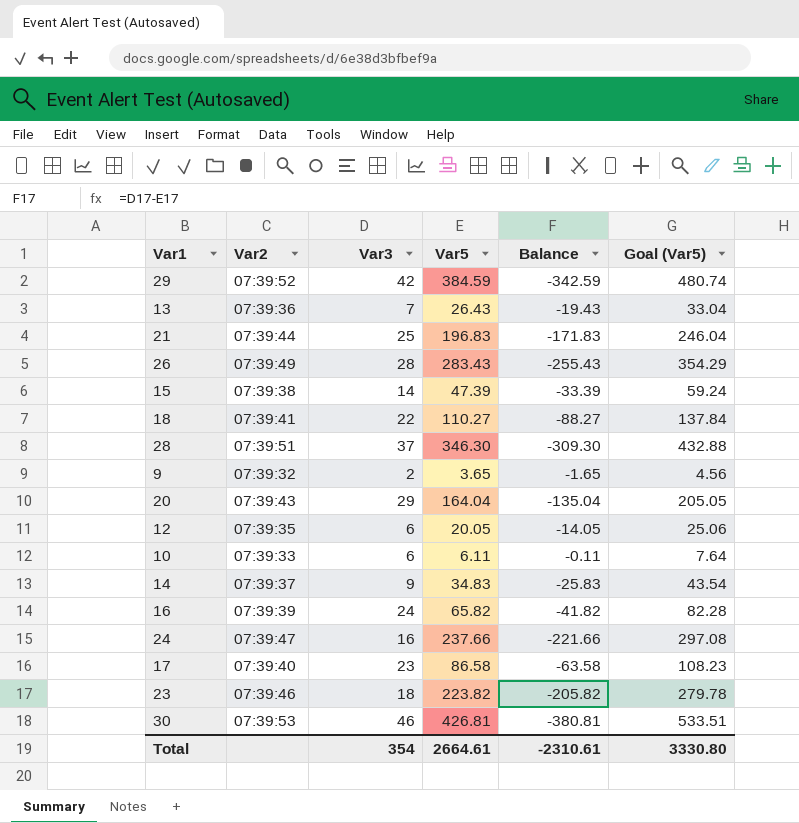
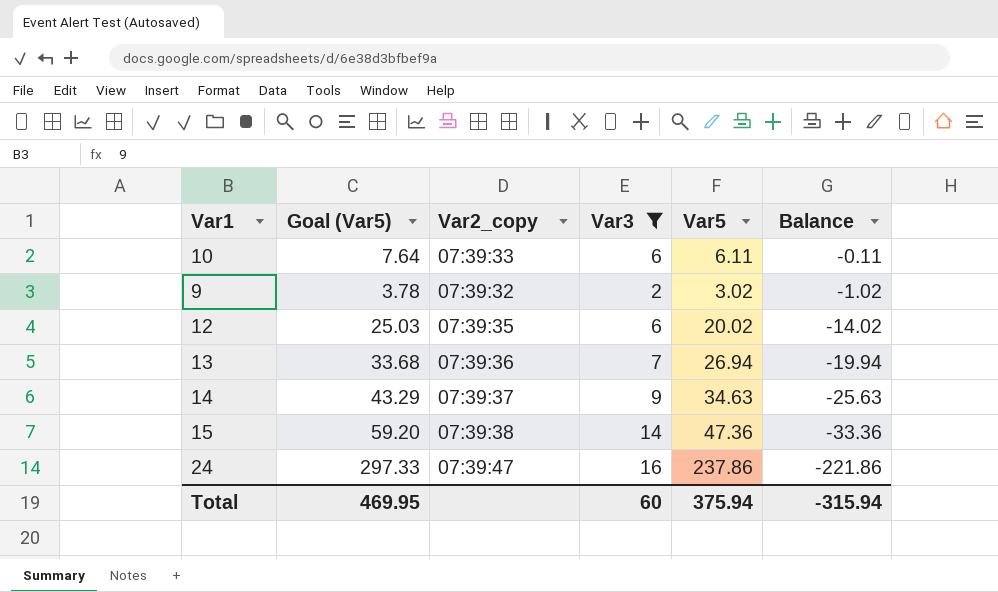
filter: none -> Var3 <= 16
row order: none -> Balance descending
column Goal (Var5) | position: 6 -> 2
column name: Var2 -> Var2_copy
9 | Goal (Var5): 4.56 -> 3.78
9 | Var5: 3.65 -> 3.02
9 | Balance: -1.65 -> -1.02
12 | Goal (Var5): 25.06 -> 25.03
12 | Var5: 20.05 -> 20.02
12 | Balance: -14.05 -> -14.02
13 | Goal (Var5): 33.04 -> 33.68
13 | Var5: 26.43 -> 26.94
13 | Balance: -19.43 -> -19.94
14 | Goal (Var5): 43.54 -> 43.29
14 | Var5: 34.83 -> 34.63
14 | Balance: -25.83 -> -25.63
15 | Goal (Var5): 59.24 -> 59.20
15 | Var5: 47.39 -> 47.36
15 | Balance: -33.39 -> -33.36
24 | Goal (Var5): 297.08 -> 297.33
24 | Var5: 237.66 -> 237.86
24 | Balance: -221.66 -> -221.86
Total | Goal (Var5): 3330.80 -> 469.95
Total | Var3: 354 -> 60
Total | Var5: 2664.61 -> 375.94
Total | Balance: -2310.61 -> -315.94

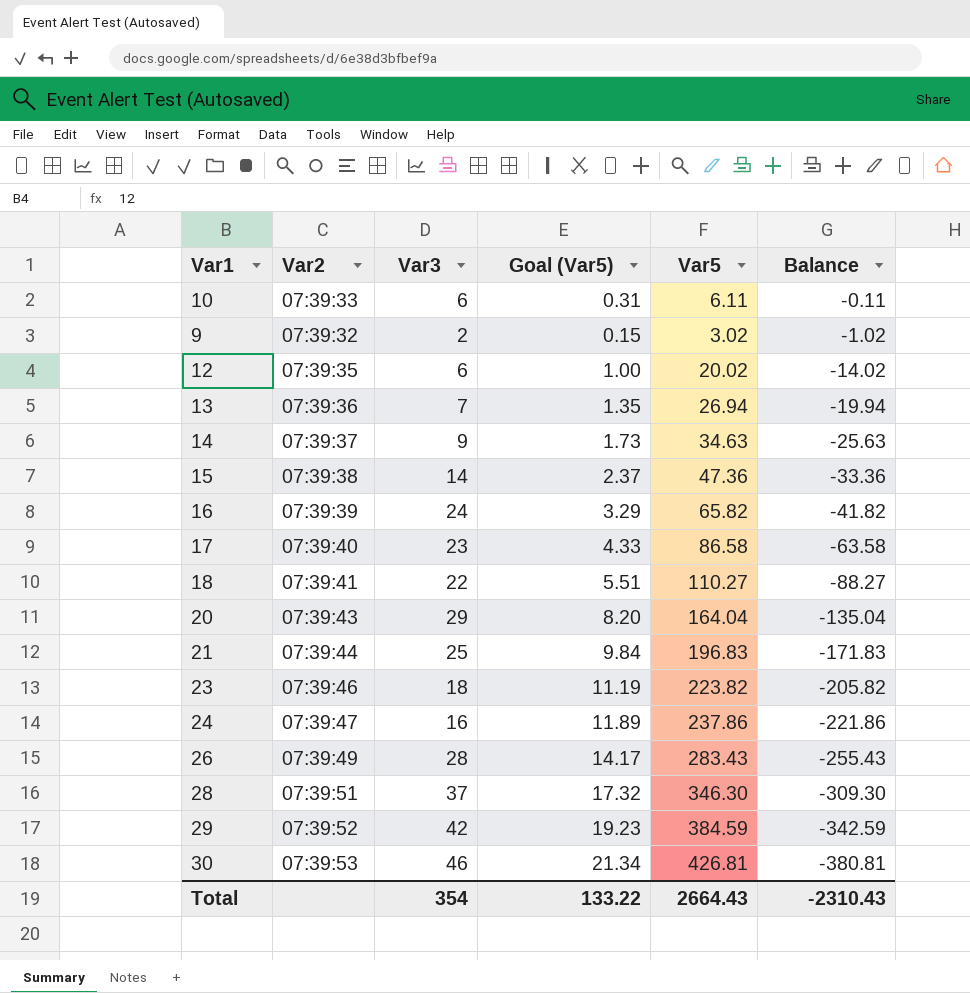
filter: Var3 <= 16 -> none
column name: Var2_copy -> Var2
column Goal (Var5) | formula: [Var5] * 1.25 -> [Var5] * 0.05
column Goal (Var5) | position: 2 -> 4
Total | Var3: 60 -> 354
Total | Goal (Var5): 469.95 -> 133.22
Total | Var5: 375.94 -> 2664.43
Total | Balance: -315.94 -> -2310.43

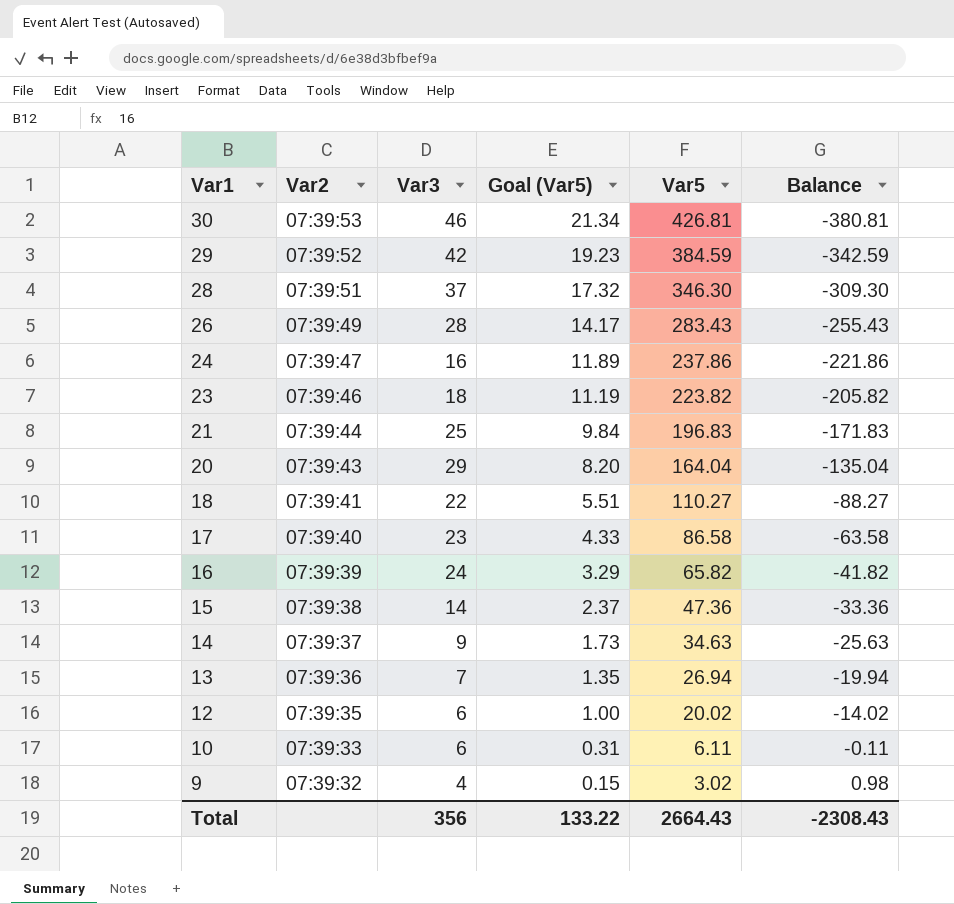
row order: Balance descending -> Var1 descending
9 | Var3: 2 -> 4
9 | Balance: -1.02 -> 0.98
Total | Var3: 354 -> 356
Total | Balance: -2310.43 -> -2308.43

